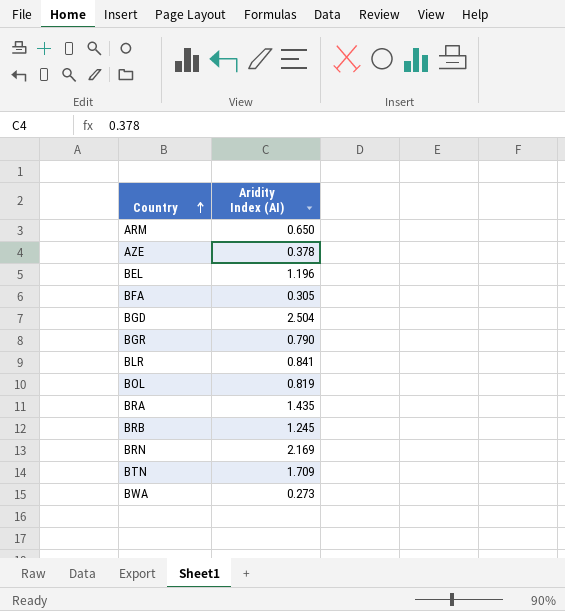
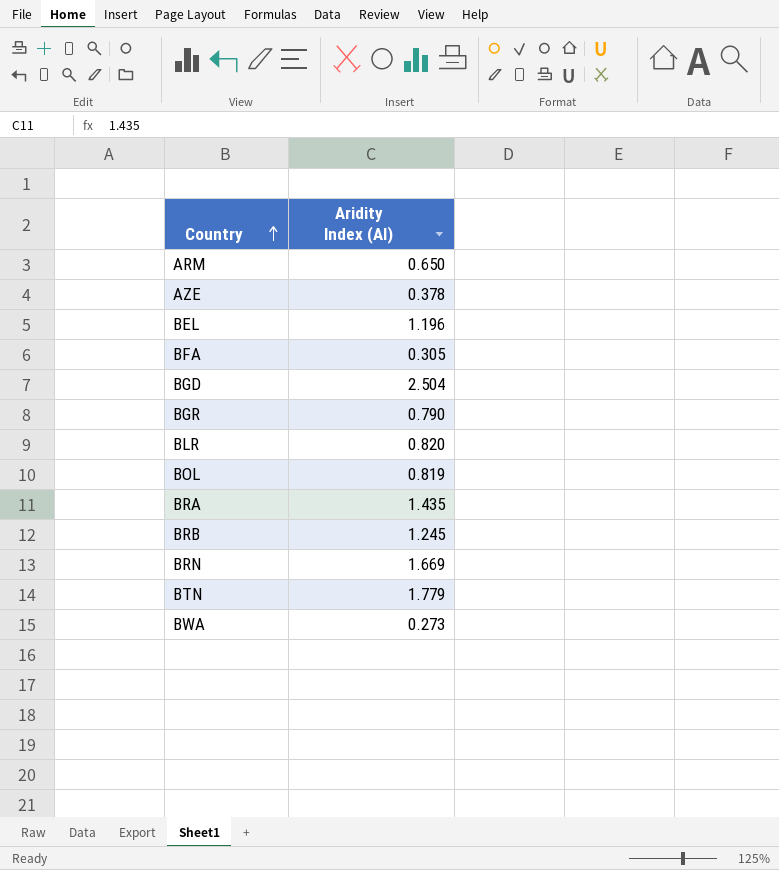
BLR | Aridity Index (AI): 0.841 -> 0.820
BRN | Aridity Index (AI): 2.169 -> 1.669
BTN | Aridity Index (AI): 1.709 -> 1.779

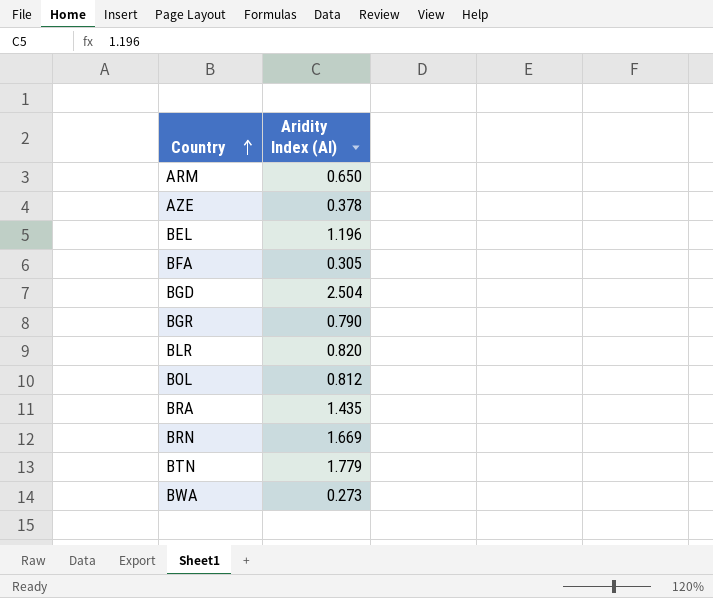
row BRB: 1.245 -> none
BOL | Aridity Index (AI): 0.819 -> 0.812

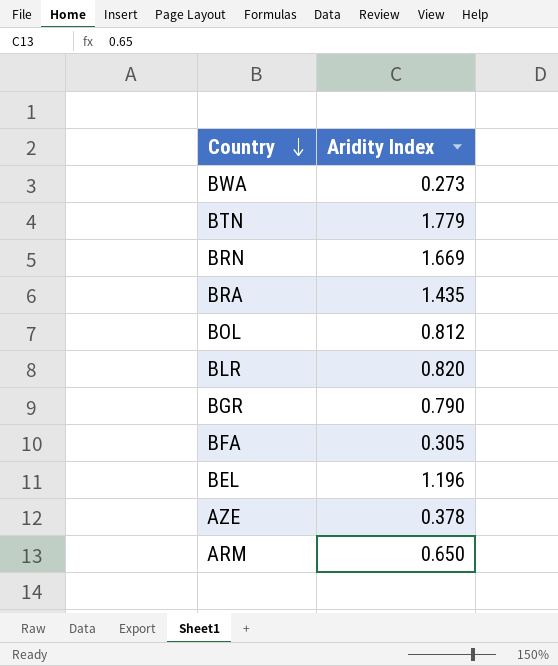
row order: Country ascending -> Country descending
column name: Aridity Index (AI) -> Aridity Index
row BGD: 2.504 -> none

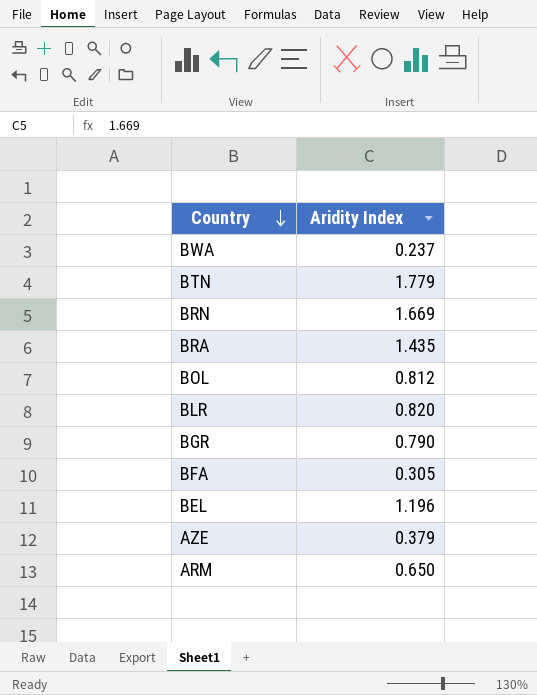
BWA | Aridity Index: 0.273 -> 0.237
AZE | Aridity Index: 0.378 -> 0.379

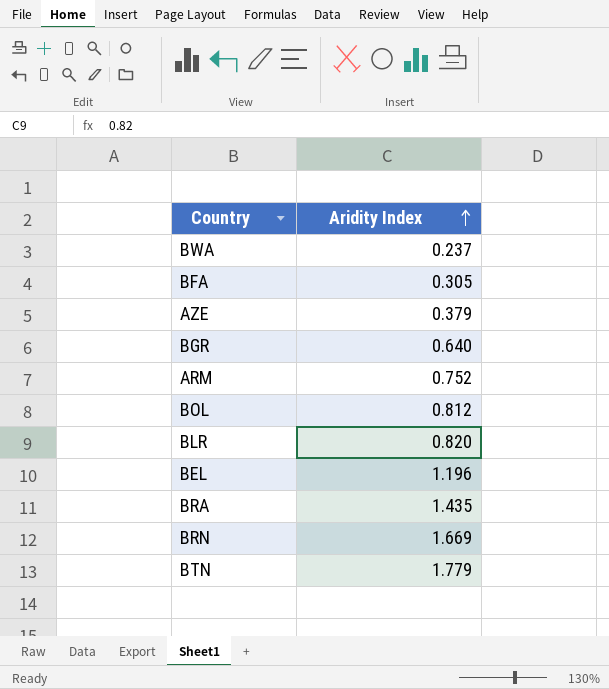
row order: Country descending -> Aridity Index ascending
BGR | Aridity Index: 0.790 -> 0.640
ARM | Aridity Index: 0.650 -> 0.752

